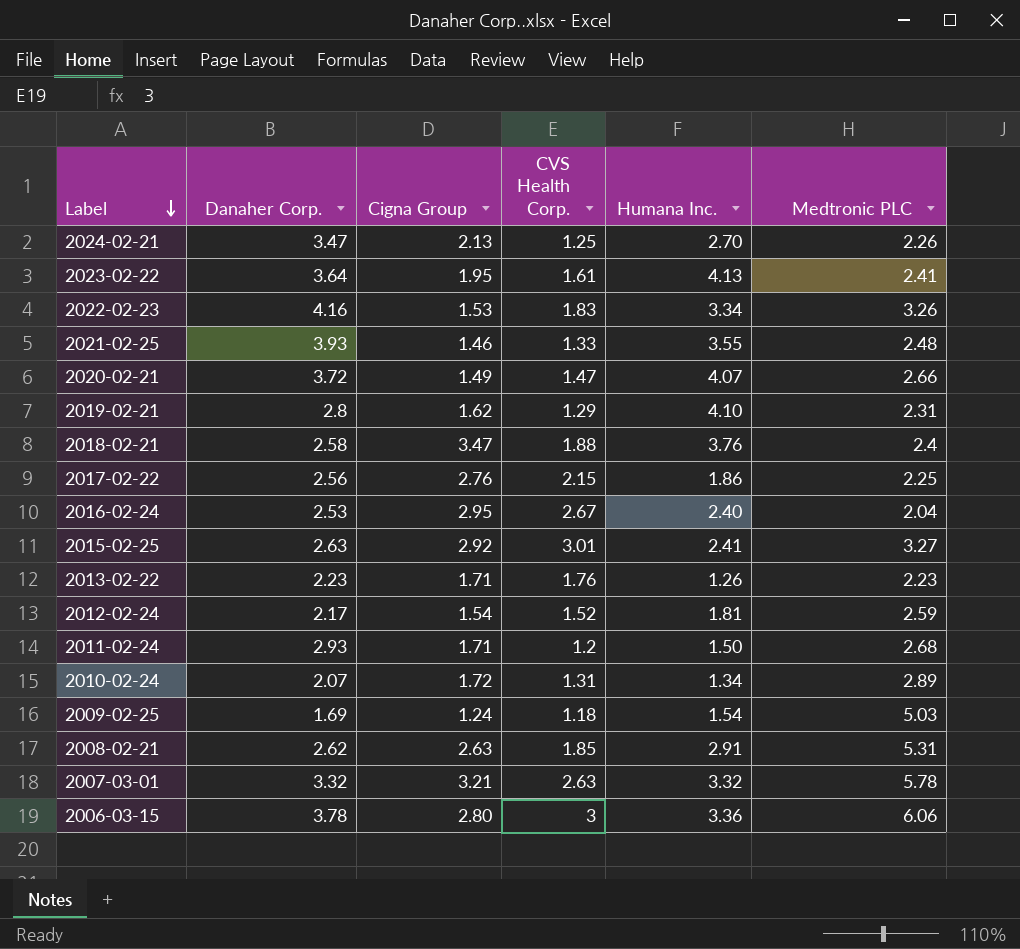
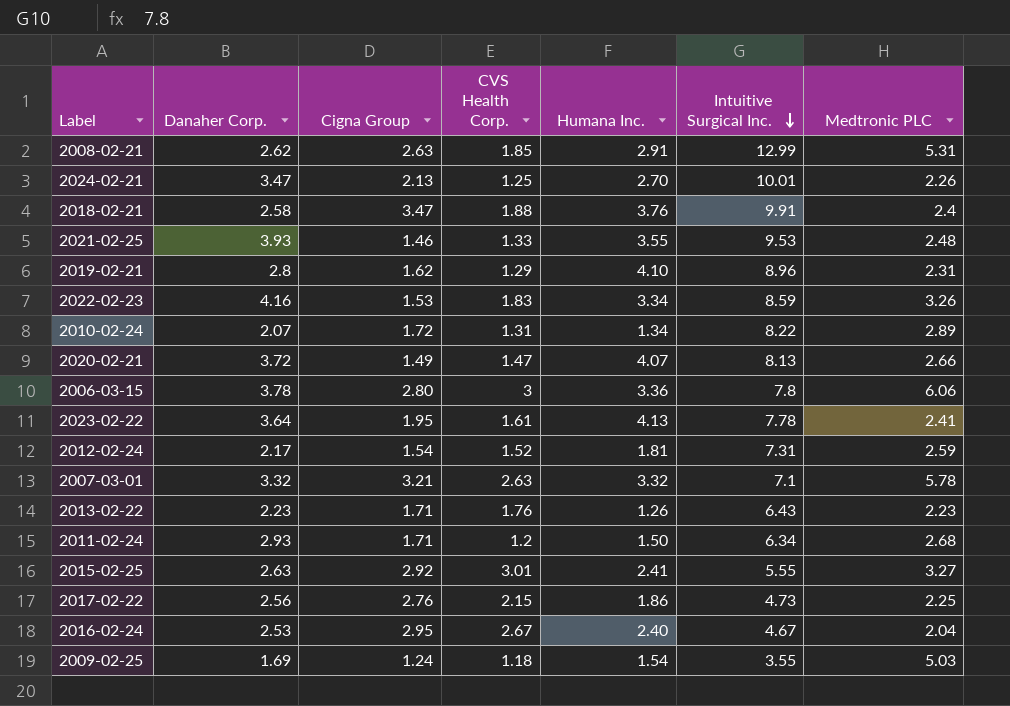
row order: Label descending -> Intuitive Surgical Inc. descending
column Intuitive Surgical Inc. | position: none -> 6

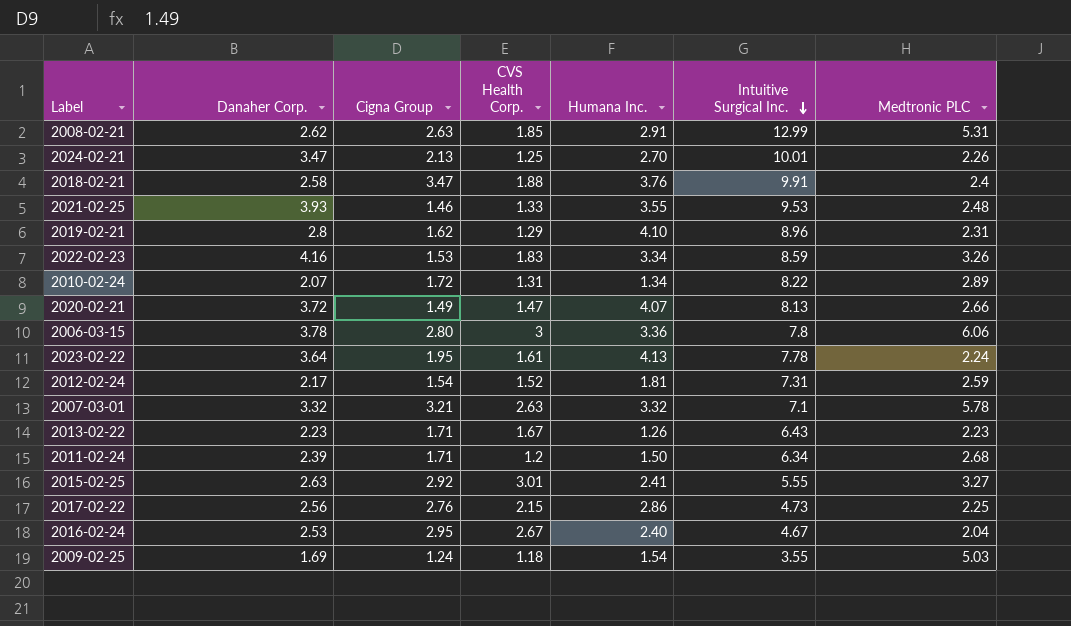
2023-02-22 | Medtronic PLC: 2.41 -> 2.24
2013-02-22 | CVS Health Corp.: 1.76 -> 1.67
2011-02-24 | Danaher Corp.: 2.93 -> 2.39
2017-02-22 | Humana Inc.: 1.86 -> 2.86

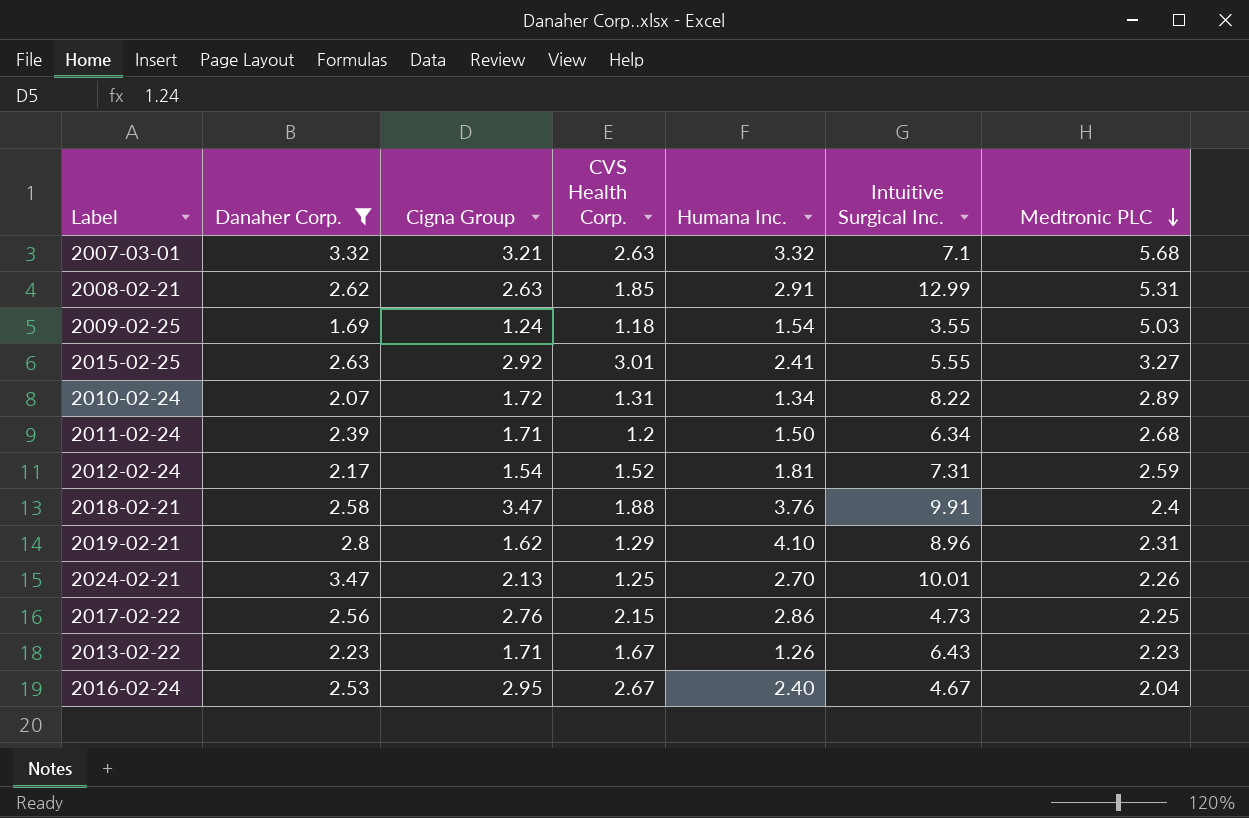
filter: none -> Danaher Corp. <= 3.47
row order: Intuitive Surgical Inc. descending -> Medtronic PLC descending
2007-03-01 | Medtronic PLC: 5.78 -> 5.68

